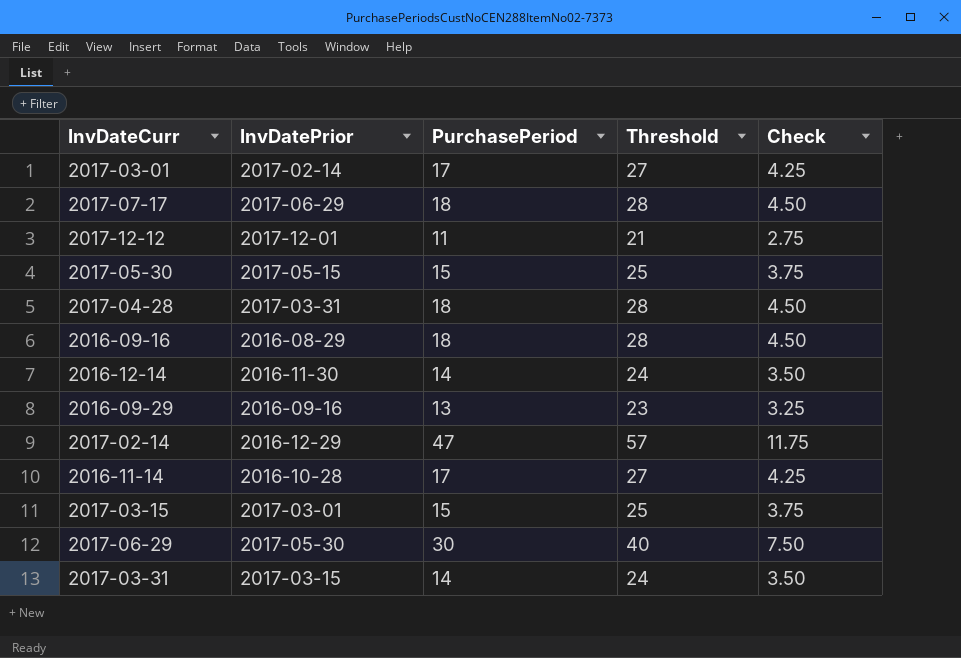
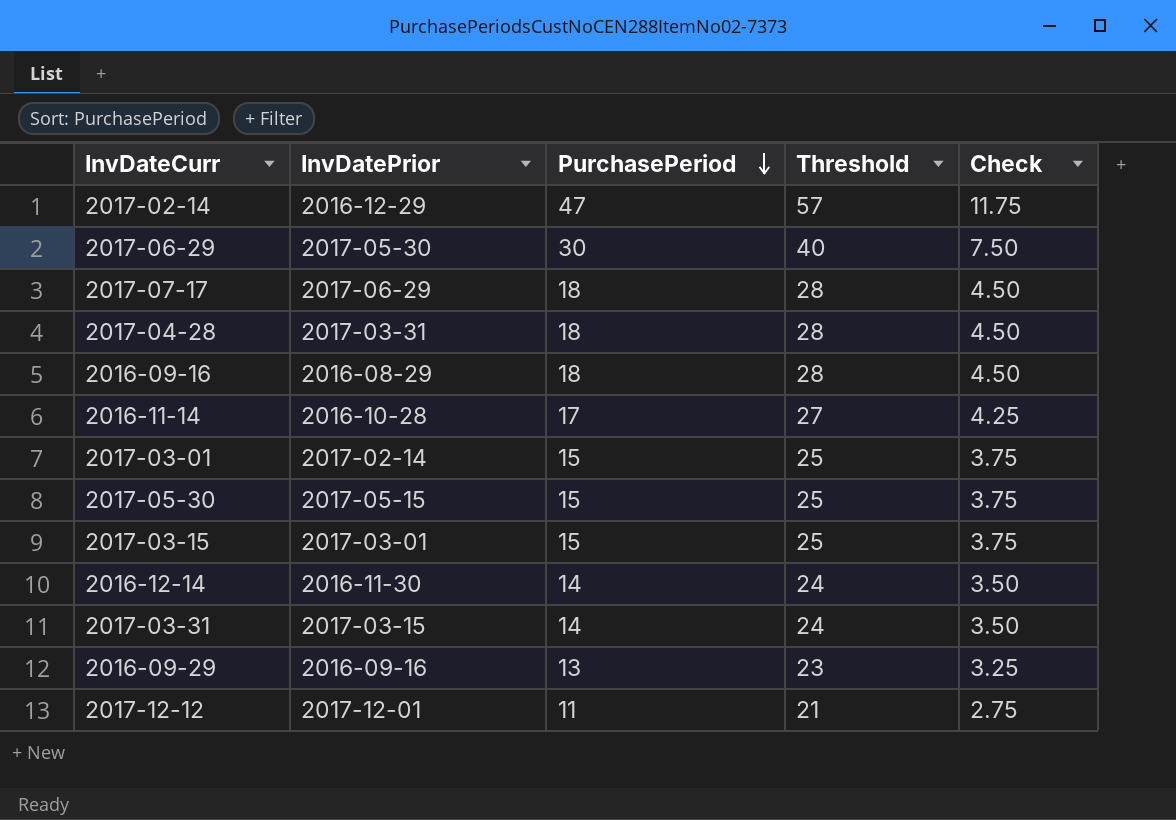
row order: none -> PurchasePeriod descending
2017-03-01 | PurchasePeriod: 17 -> 15
2017-03-01 | Threshold: 27 -> 25
2017-03-01 | Check: 4.25 -> 3.75

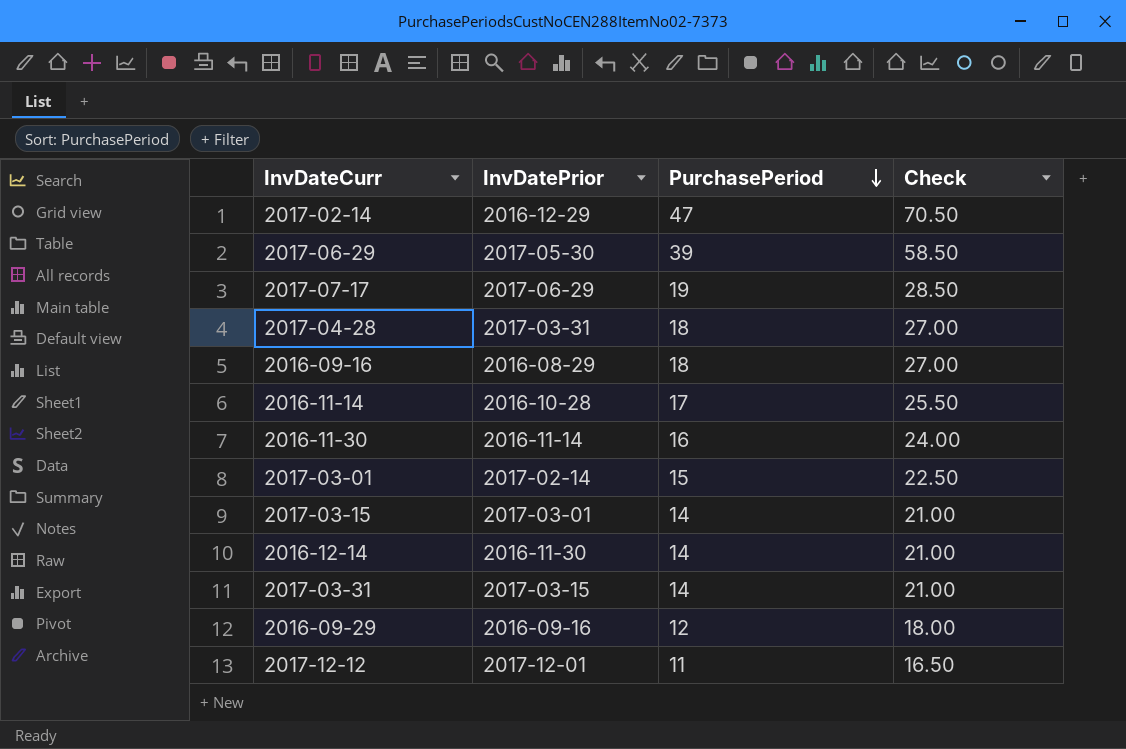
column Threshold | formula: [PurchasePeriod] + 10 -> none
column Check | formula: [PurchasePeriod] * 0.25 -> [PurchasePeriod] * 1.5
row 2017-05-30: 2017-05-15 | 15 | 25 | 3.75 -> none
2017-06-29 | PurchasePeriod: 30 -> 39
2017-07-17 | PurchasePeriod: 18 -> 19
row 2016-11-30: none -> 2016-11-14 | 16 | 24.00
2017-03-15 | PurchasePeriod: 15 -> 14
2016-09-29 | PurchasePeriod: 13 -> 12

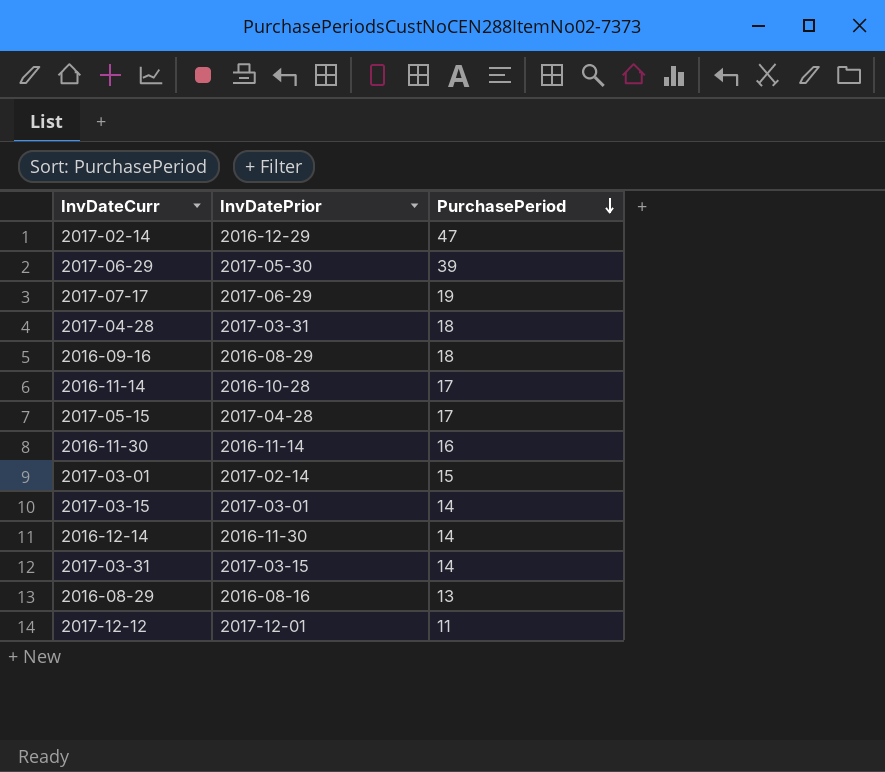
column Check | formula: [PurchasePeriod] * 1.5 -> none
row 2016-09-29: 2016-09-16 | 12 | 18.00 -> none
row 2017-05-15: none -> 2017-04-28 | 17
row 2016-08-29: none -> 2016-08-16 | 13

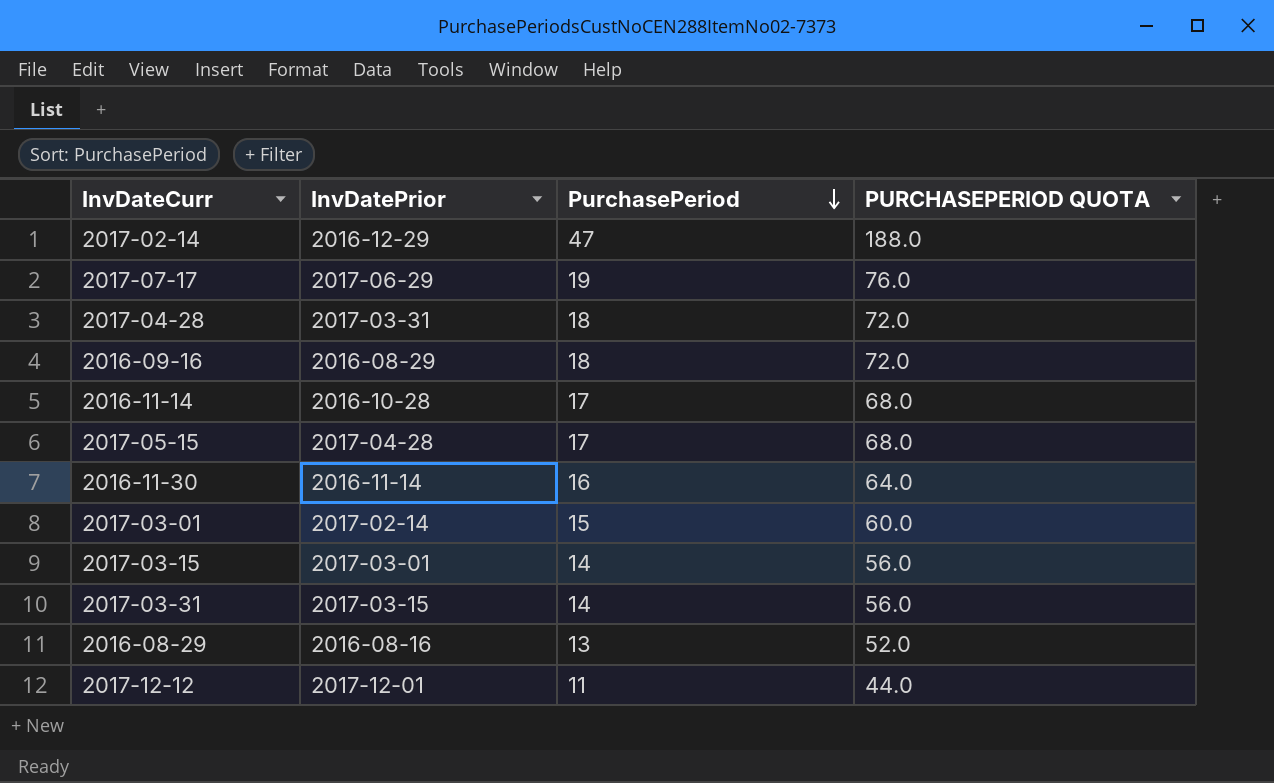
column PURCHASEPERIOD QUOTA | formula: none -> [PurchasePeriod] * 4
row 2017-06-29: 2017-05-30 | 39 -> none
row 2016-12-14: 2016-11-30 | 14 -> none

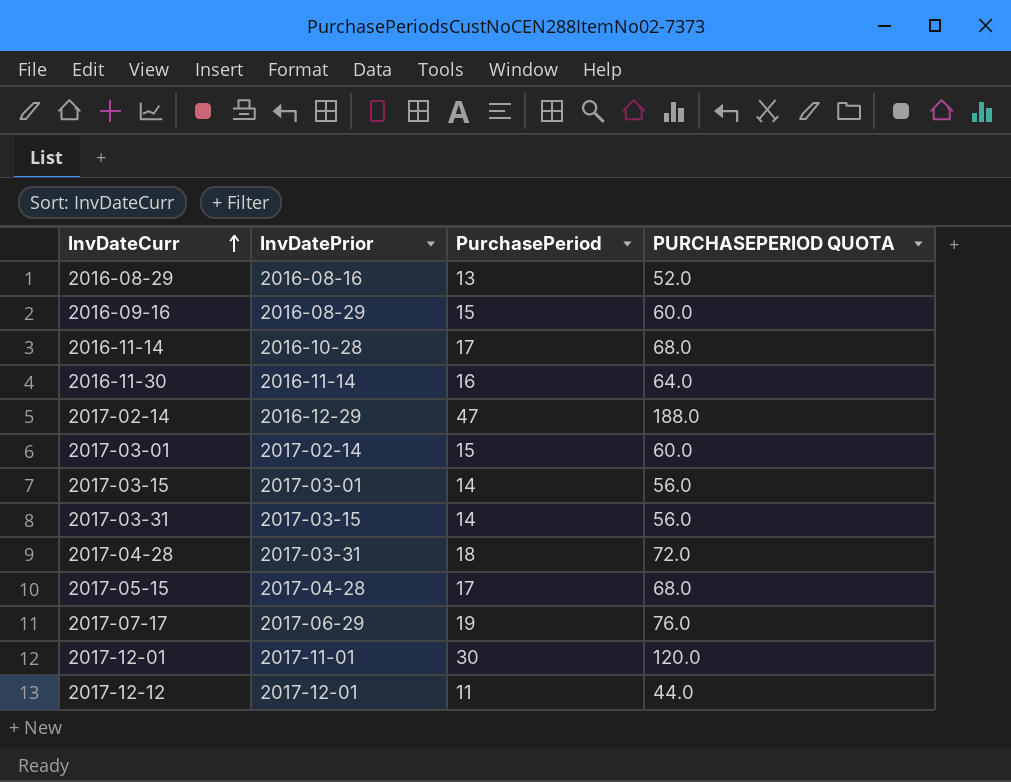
row order: PurchasePeriod descending -> InvDateCurr ascending
2016-09-16 | PurchasePeriod: 18 -> 15
2016-09-16 | PURCHASEPERIOD QUOTA: 72.0 -> 60.0
row 2017-12-01: none -> 2017-11-01 | 30 | 120.0

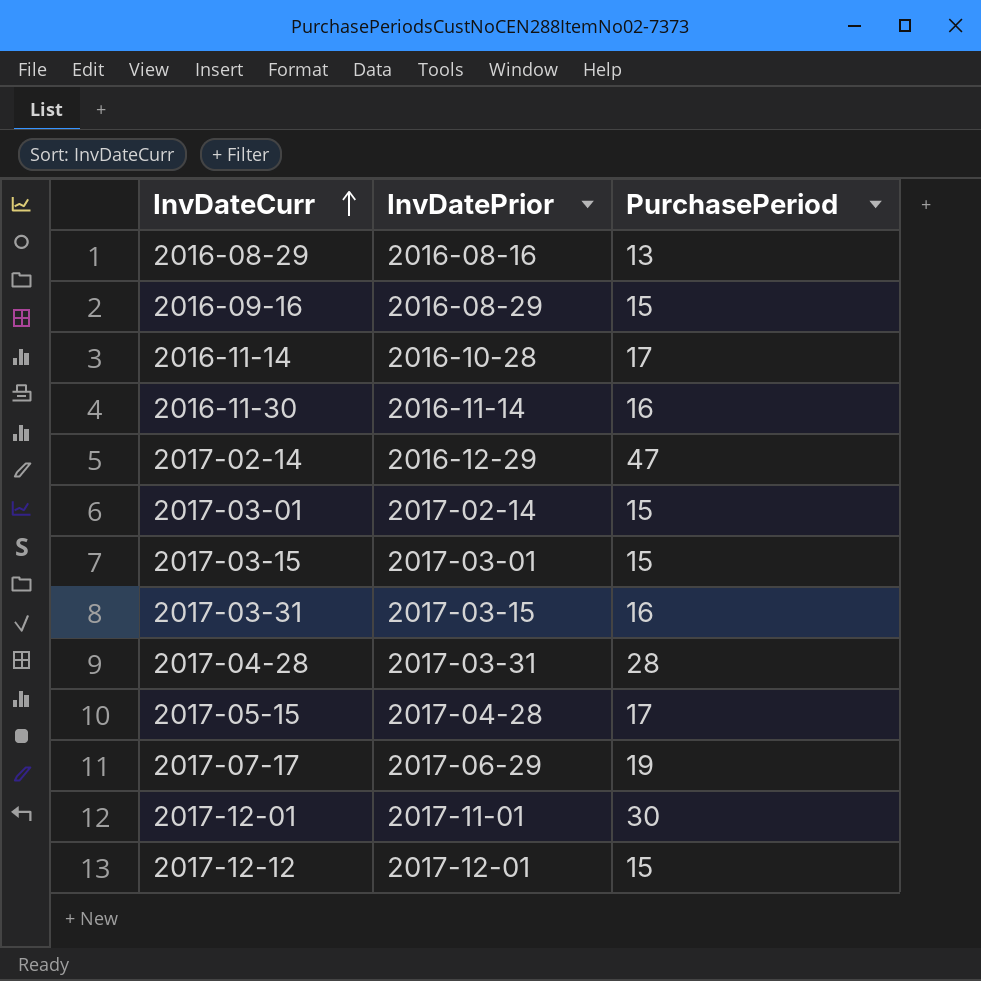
column PURCHASEPERIOD QUOTA | formula: [PurchasePeriod] * 4 -> none
2017-03-15 | PurchasePeriod: 14 -> 15
2017-03-31 | PurchasePeriod: 14 -> 16
2017-04-28 | PurchasePeriod: 18 -> 28
2017-12-12 | PurchasePeriod: 11 -> 15

